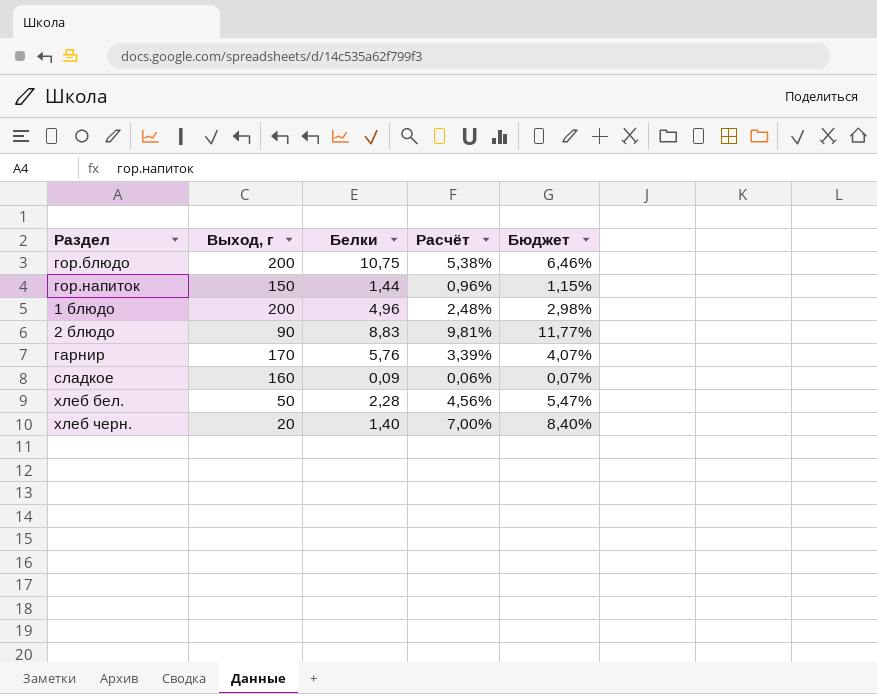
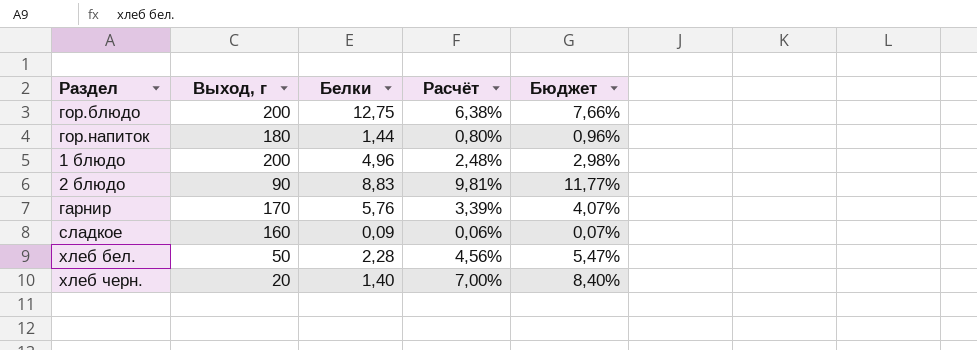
гор.блюдо | Белки: 10,75 -> 12,75
гор.блюдо | Расчёт: 5,38% -> 6,38%
гор.блюдо | Бюджет: 6,46% -> 7,66%
гор.напиток | Выход, г: 150 -> 180
гор.напиток | Расчёт: 0,96% -> 0,80%
гор.напиток | Бюджет: 1,15% -> 0,96%

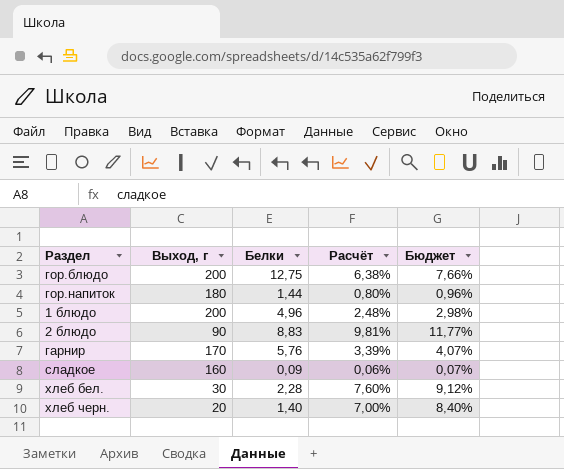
хлеб бел. | Выход, г: 50 -> 30
хлеб бел. | Расчёт: 4,56% -> 7,60%
хлеб бел. | Бюджет: 5,47% -> 9,12%

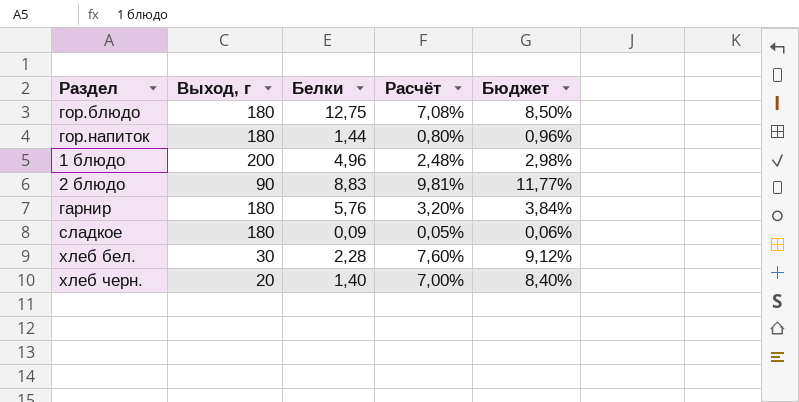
гор.блюдо | Выход, г: 200 -> 180
гор.блюдо | Расчёт: 6,38% -> 7,08%
гор.блюдо | Бюджет: 7,66% -> 8,50%
гарнир | Выход, г: 170 -> 180
гарнир | Расчёт: 3,39% -> 3,20%
гарнир | Бюджет: 4,07% -> 3,84%
сладкое | Выход, г: 160 -> 180
сладкое | Расчёт: 0,06% -> 0,05%
сладкое | Бюджет: 0,07% -> 0,06%

